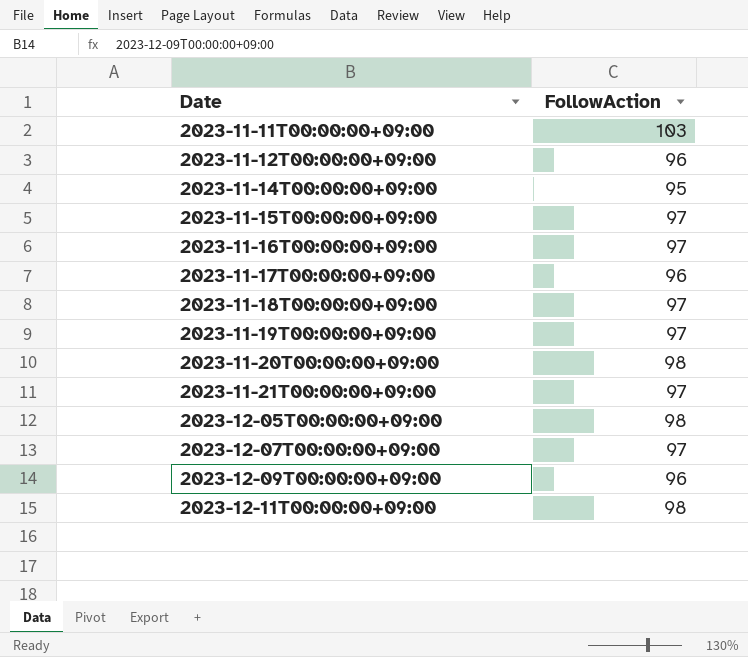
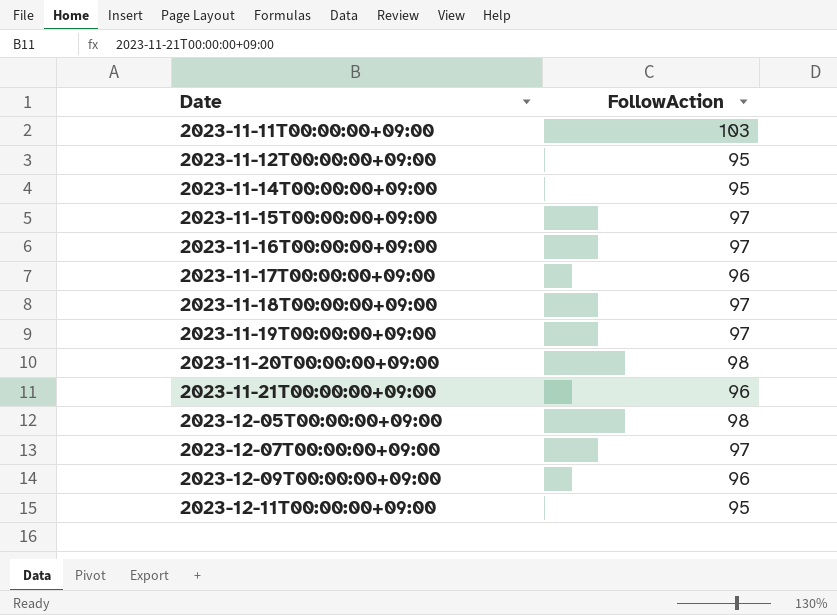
2023-11-12T00:00:00+09:00 | FollowAction: 96 -> 95
2023-11-21T00:00:00+09:00 | FollowAction: 97 -> 96
2023-12-11T00:00:00+09:00 | FollowAction: 98 -> 95

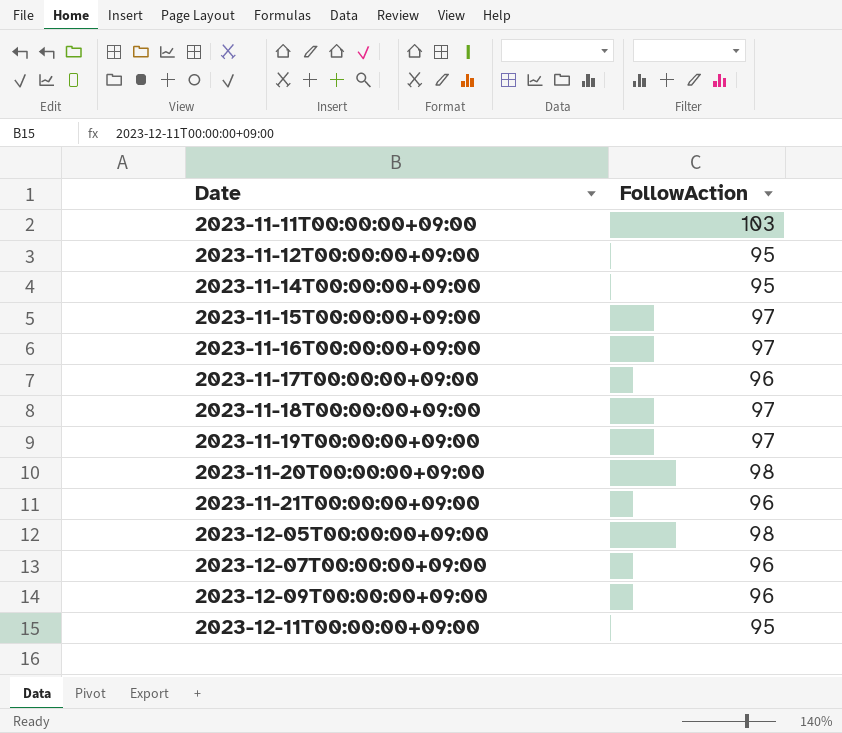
2023-12-07T00:00:00+09:00 | FollowAction: 97 -> 96

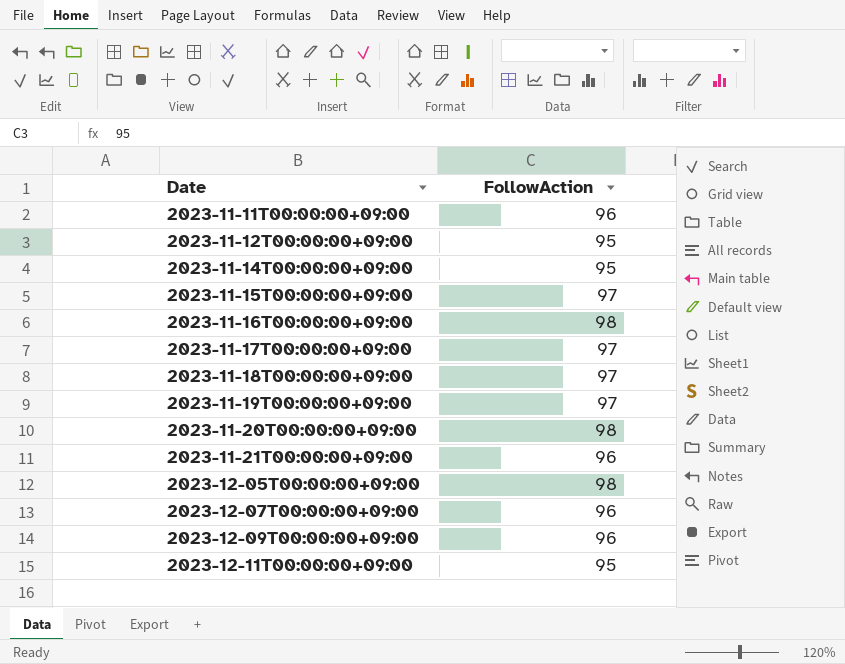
2023-11-11T00:00:00+09:00 | FollowAction: 103 -> 96
2023-11-16T00:00:00+09:00 | FollowAction: 97 -> 98
2023-11-17T00:00:00+09:00 | FollowAction: 96 -> 97

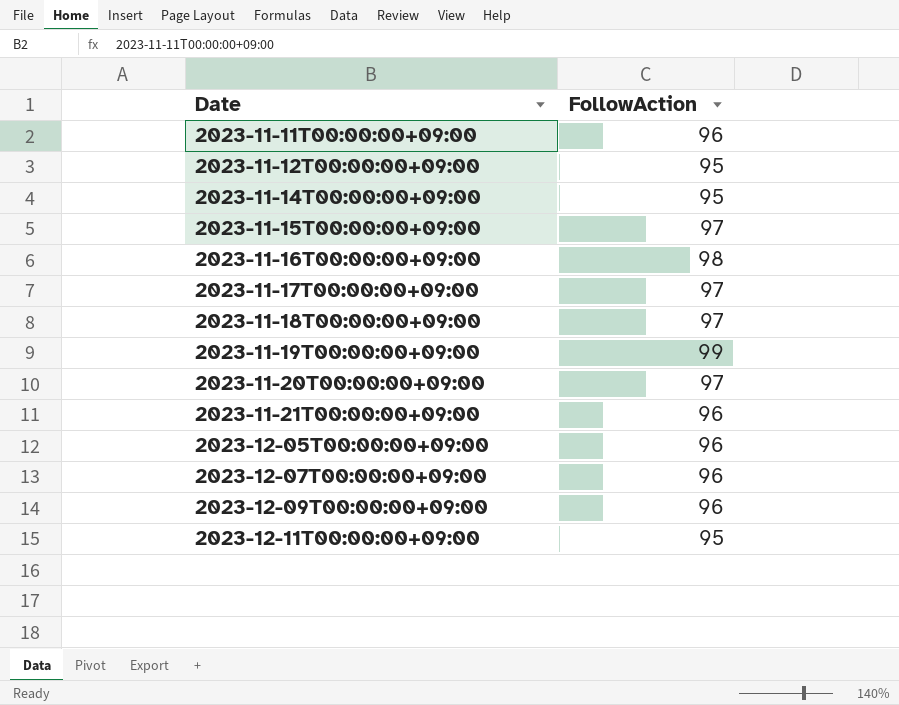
2023-11-19T00:00:00+09:00 | FollowAction: 97 -> 99
2023-11-20T00:00:00+09:00 | FollowAction: 98 -> 97
2023-12-05T00:00:00+09:00 | FollowAction: 98 -> 96

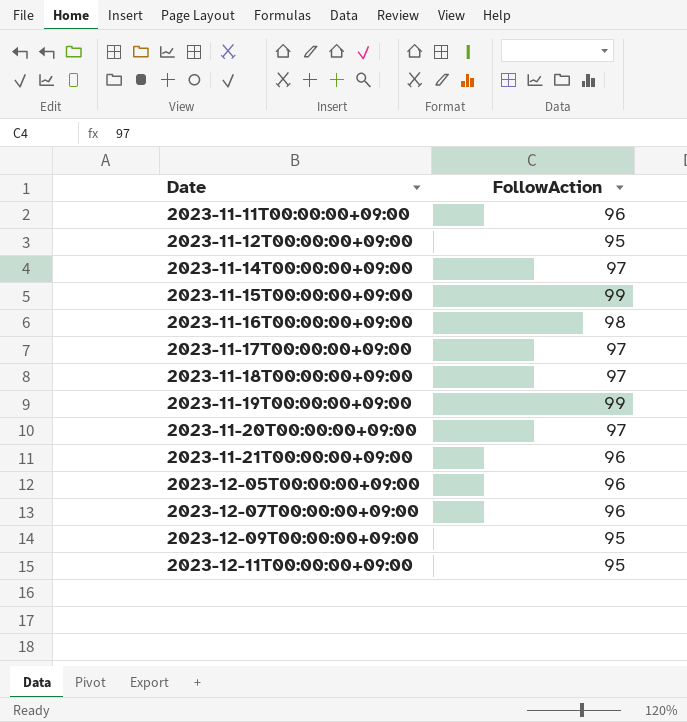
2023-11-14T00:00:00+09:00 | FollowAction: 95 -> 97
2023-11-15T00:00:00+09:00 | FollowAction: 97 -> 99
2023-12-09T00:00:00+09:00 | FollowAction: 96 -> 95

